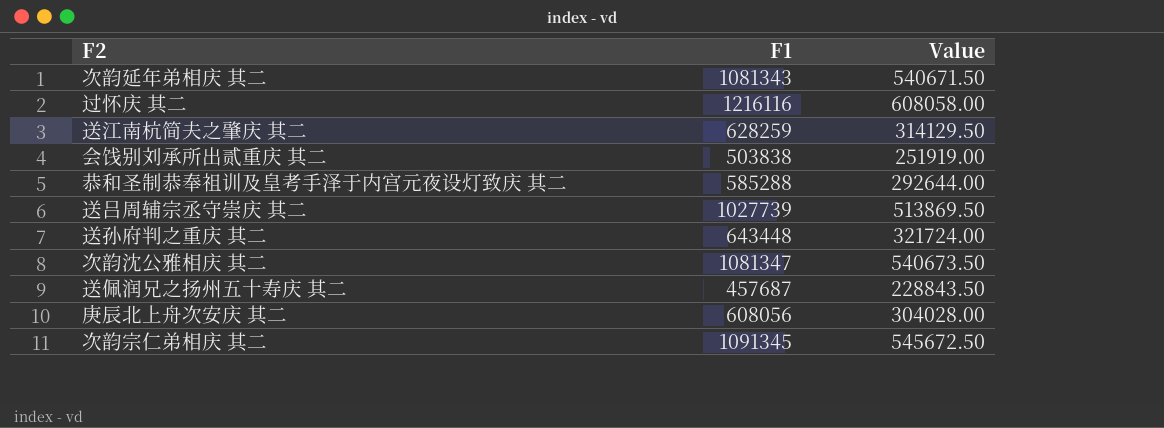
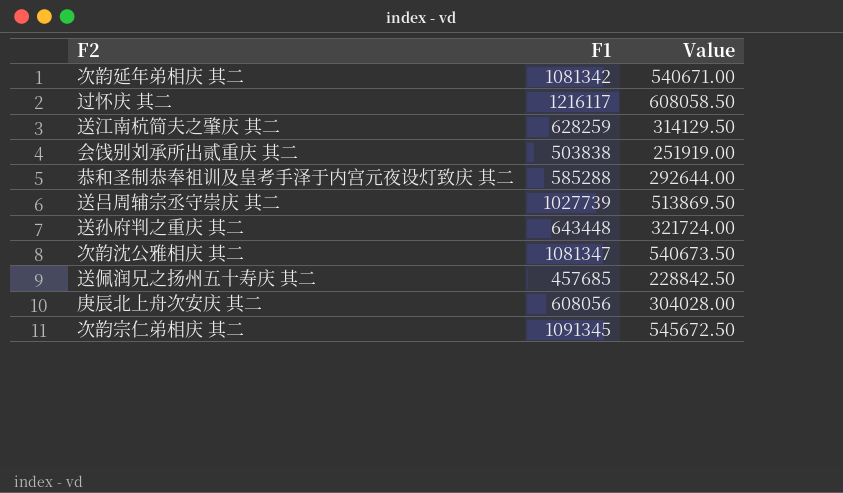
次韵延年弟相庆 其二 | F1: 1081343 -> 1081342
次韵延年弟相庆 其二 | Value: 540671.50 -> 540671.00
过怀庆 其二 | F1: 1216116 -> 1216117
过怀庆 其二 | Value: 608058.00 -> 608058.50
送佩润兄之扬州五十寿庆 其二 | F1: 457687 -> 457685
送佩润兄之扬州五十寿庆 其二 | Value: 228843.50 -> 228842.50

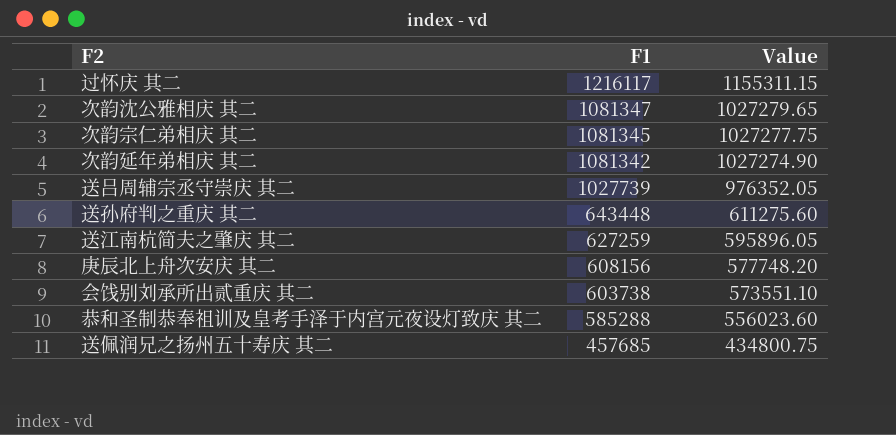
row order: none -> F1 descending
column Value | formula: [F1] * 0.5 -> [F1] * 0.95
次韵宗仁弟相庆 其二 | F1: 1091345 -> 1081345
送江南杭简夫之肇庆 其二 | F1: 628259 -> 627259
庚辰北上舟次安庆 其二 | F1: 608056 -> 608156
会饯别刘承所出贰重庆 其二 | F1: 503838 -> 603738

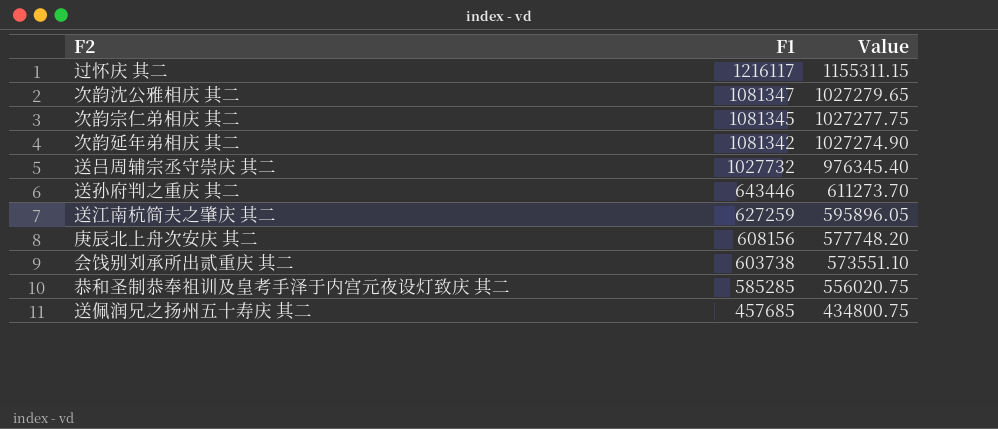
送吕周辅宗丞守崇庆 其二 | F1: 1027739 -> 1027732
送吕周辅宗丞守崇庆 其二 | Value: 976352.05 -> 976345.40
送孙府判之重庆 其二 | F1: 643448 -> 643446
送孙府判之重庆 其二 | Value: 611275.60 -> 611273.70
恭和圣制恭奉祖训及皇考手泽于内宫元夜设灯致庆 其二 | F1: 585288 -> 585285
恭和圣制恭奉祖训及皇考手泽于内宫元夜设灯致庆 其二 | Value: 556023.60 -> 556020.75

